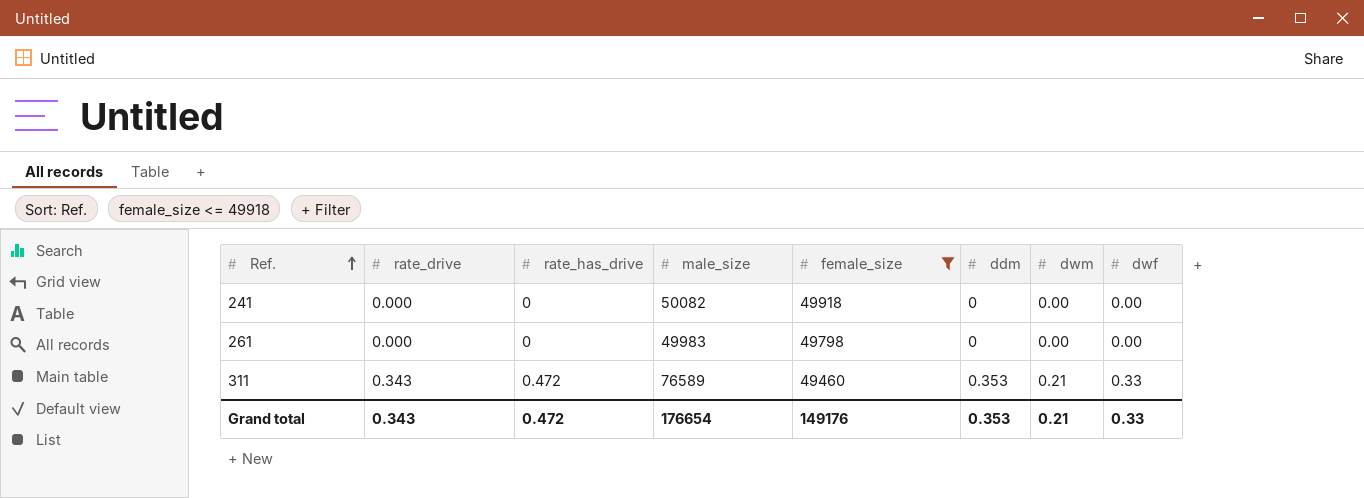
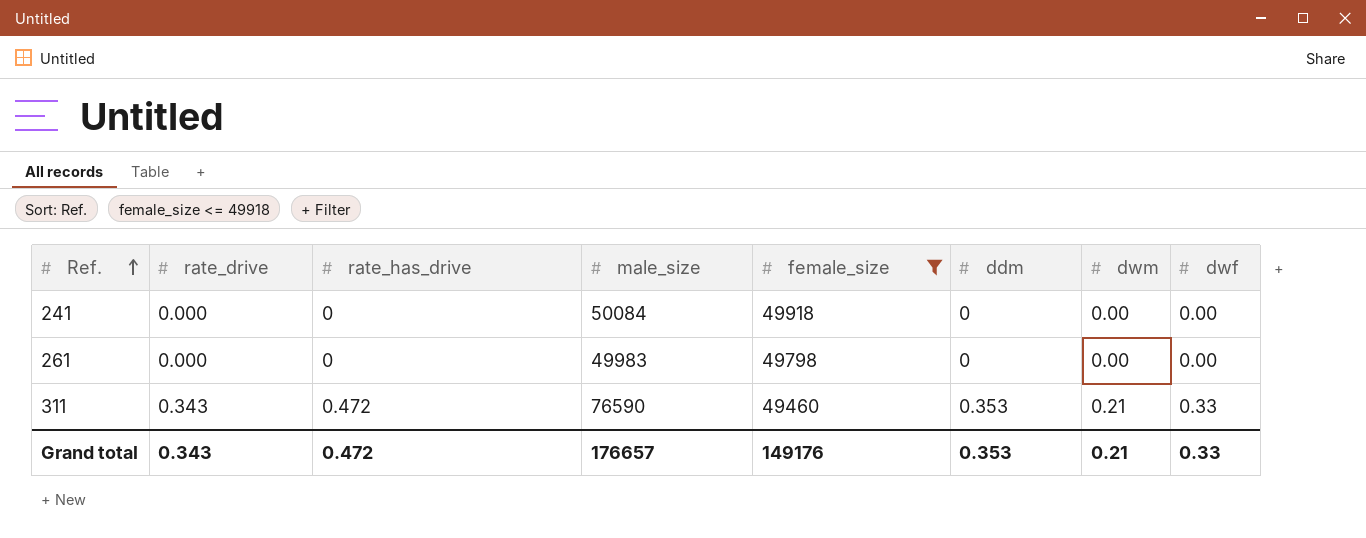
241 | male_size: 50082 -> 50084
311 | male_size: 76589 -> 76590
Grand total | male_size: 176654 -> 176657

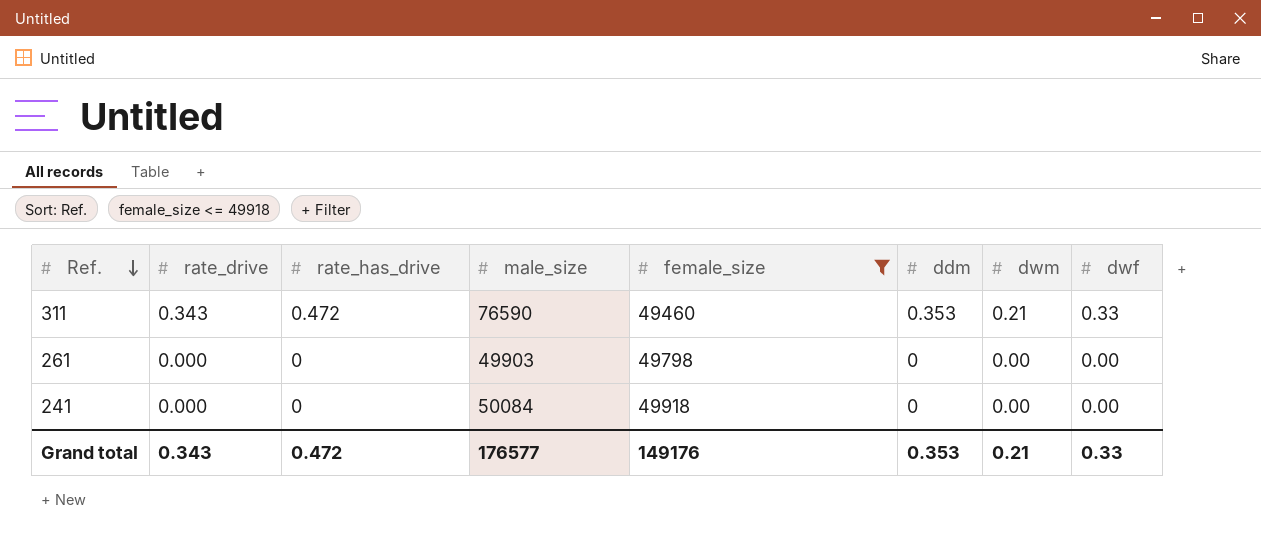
row order: Ref. ascending -> Ref. descending
261 | male_size: 49983 -> 49903
Grand total | male_size: 176657 -> 176577

